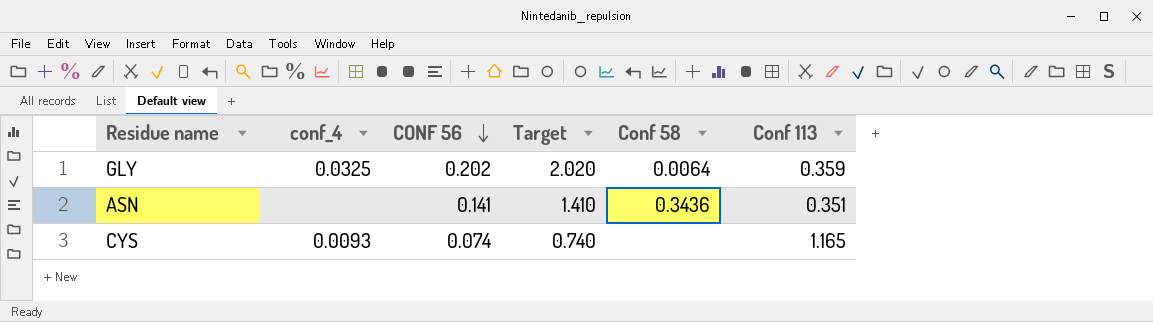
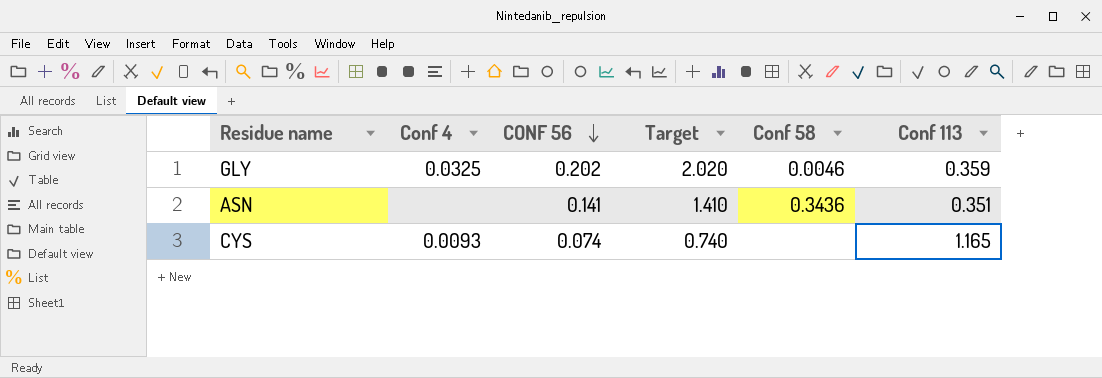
column name: conf_4 -> Conf 4
GLY | Conf 58: 0.0064 -> 0.0046

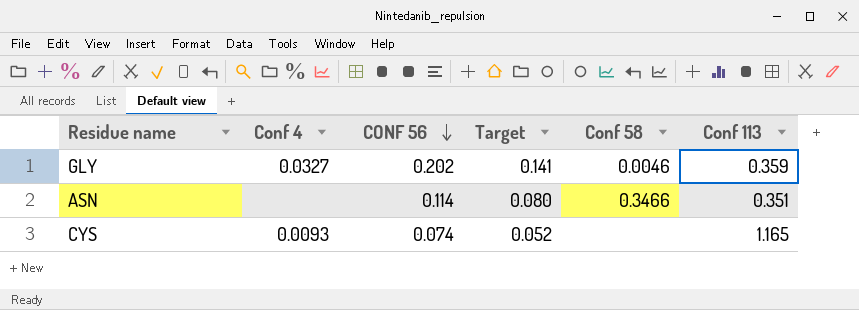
column Target | formula: [CONF 56] * 10 -> [CONF 56] * 0.7
GLY | Conf 4: 0.0325 -> 0.0327
ASN | CONF 56: 0.141 -> 0.114
ASN | Conf 58: 0.3436 -> 0.3466

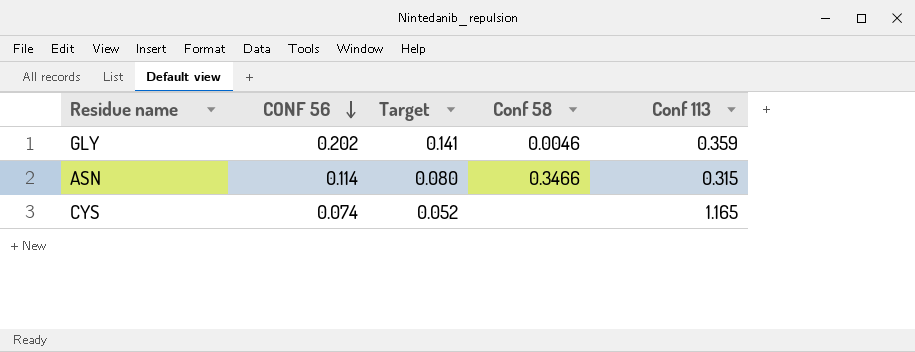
column Conf 4 | position: 2 -> none
ASN | Conf 113: 0.351 -> 0.315

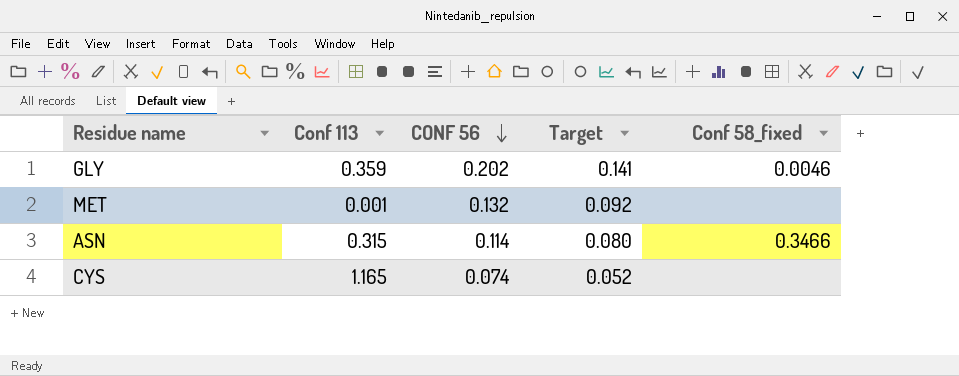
column Conf 113 | position: 5 -> 2
column name: Conf 58 -> Conf 58_fixed
row MET: none -> 0.001 | 0.132 | 0.092 | none

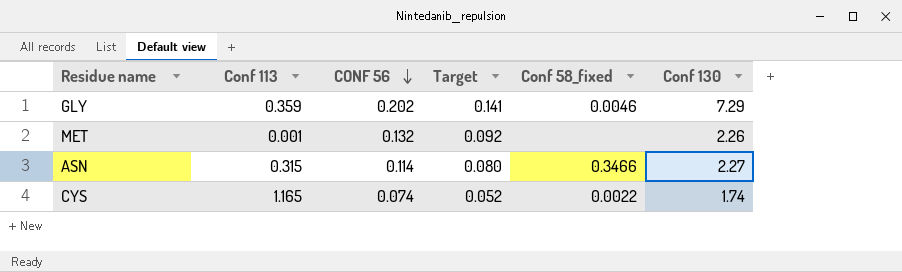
column Conf 130 | position: none -> 6
CYS | Conf 58_fixed: none -> 0.0022

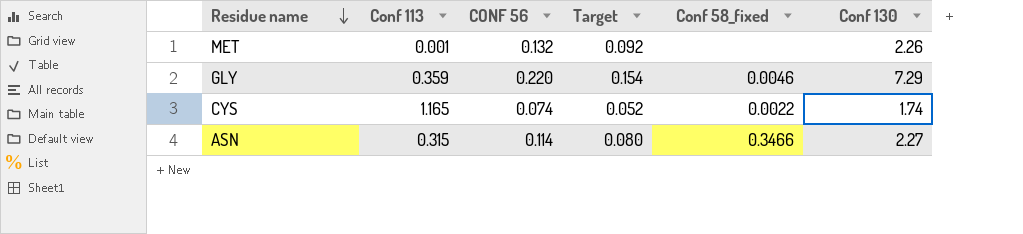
row order: CONF 56 descending -> Residue name descending
GLY | CONF 56: 0.202 -> 0.220
GLY | Target: 0.141 -> 0.154

